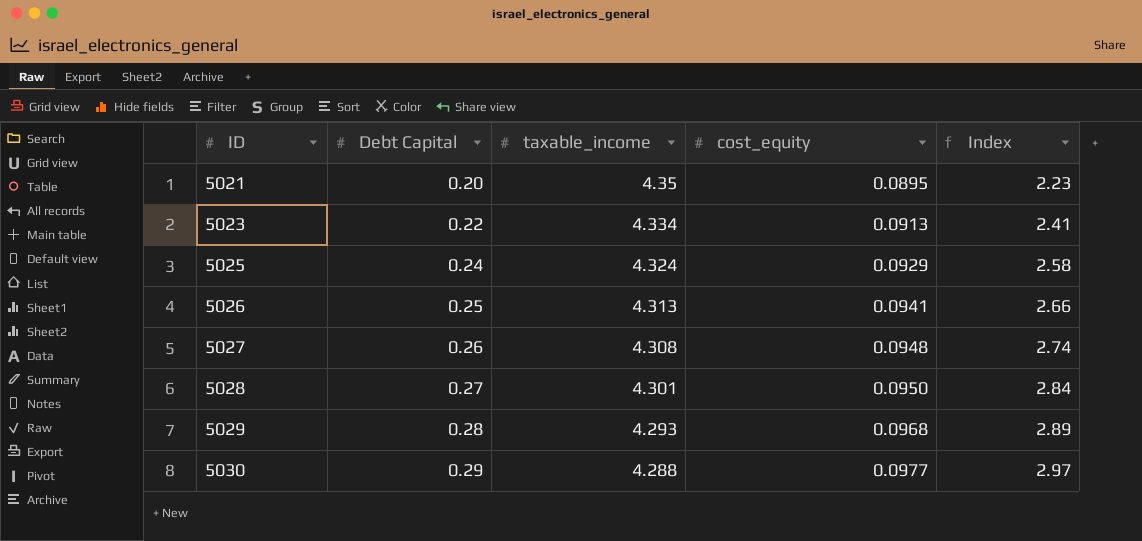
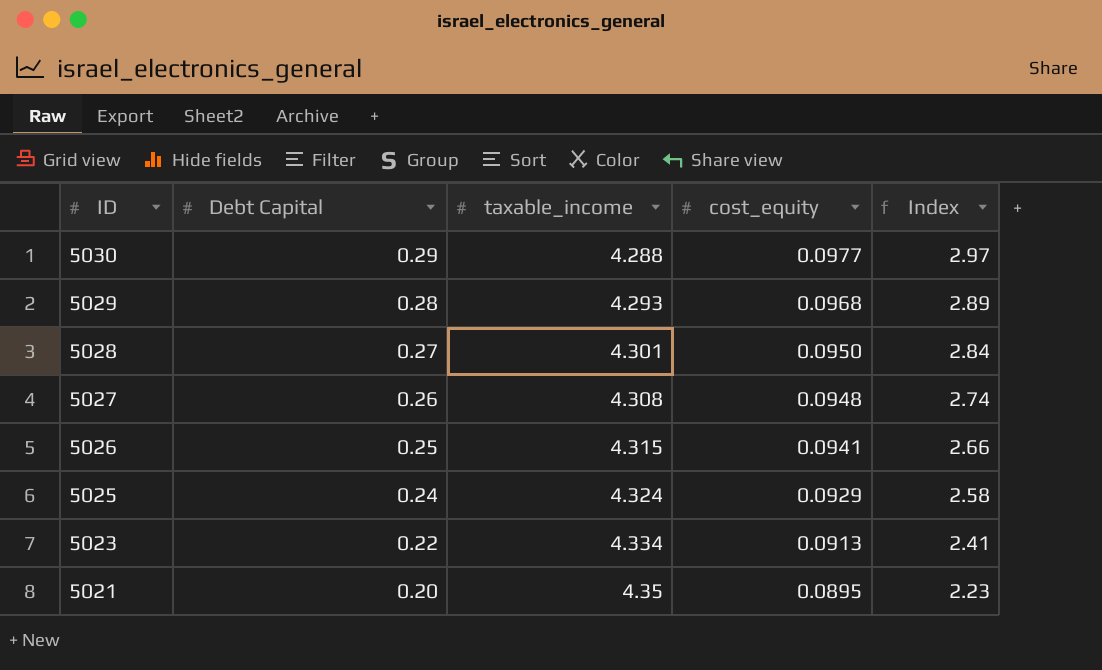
row order: ID ascending -> ID descending
5026 | taxable_income: 4.313 -> 4.315

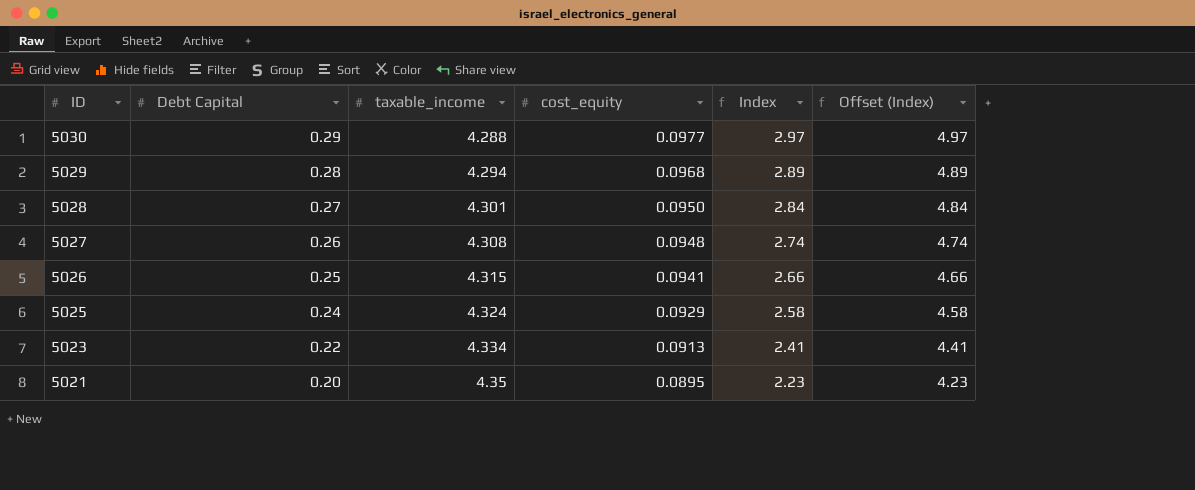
column Offset (Index) | formula: none -> [Index] + 2
5029 | taxable_income: 4.293 -> 4.294

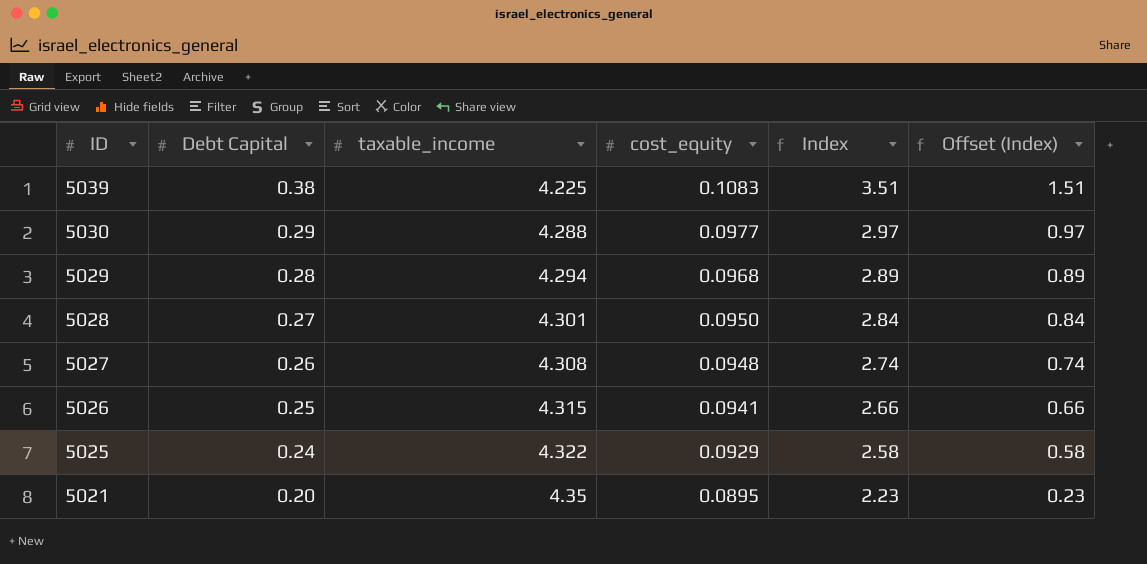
column Offset (Index) | formula: [Index] + 2 -> [Index] - 2
row 5023: 0.22 | 4.334 | 0.0913 | 2.41 | 4.41 -> none
row 5039: none -> 0.38 | 4.225 | 0.1083 | 3.51 | 1.51
5025 | taxable_income: 4.324 -> 4.322

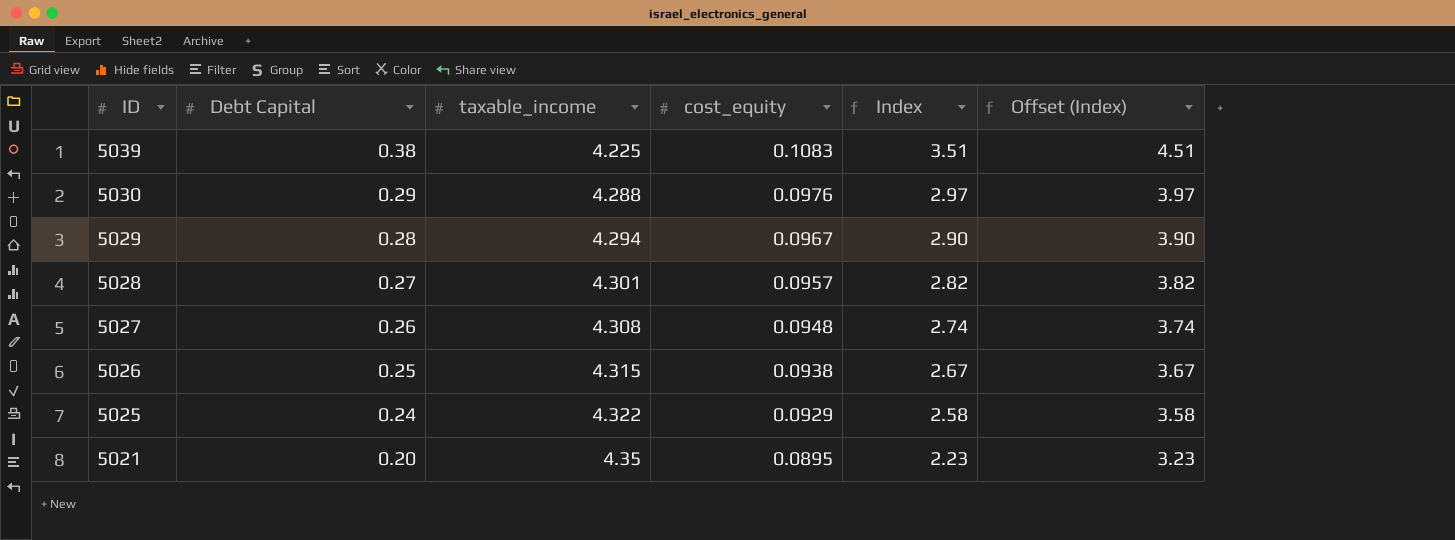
column Offset (Index) | formula: [Index] - 2 -> [Index] + 1
5030 | cost_equity: 0.0977 -> 0.0976
5029 | cost_equity: 0.0968 -> 0.0967
5029 | Index: 2.89 -> 2.90
5028 | cost_equity: 0.0950 -> 0.0957
5028 | Index: 2.84 -> 2.82
5026 | cost_equity: 0.0941 -> 0.0938
5026 | Index: 2.66 -> 2.67

